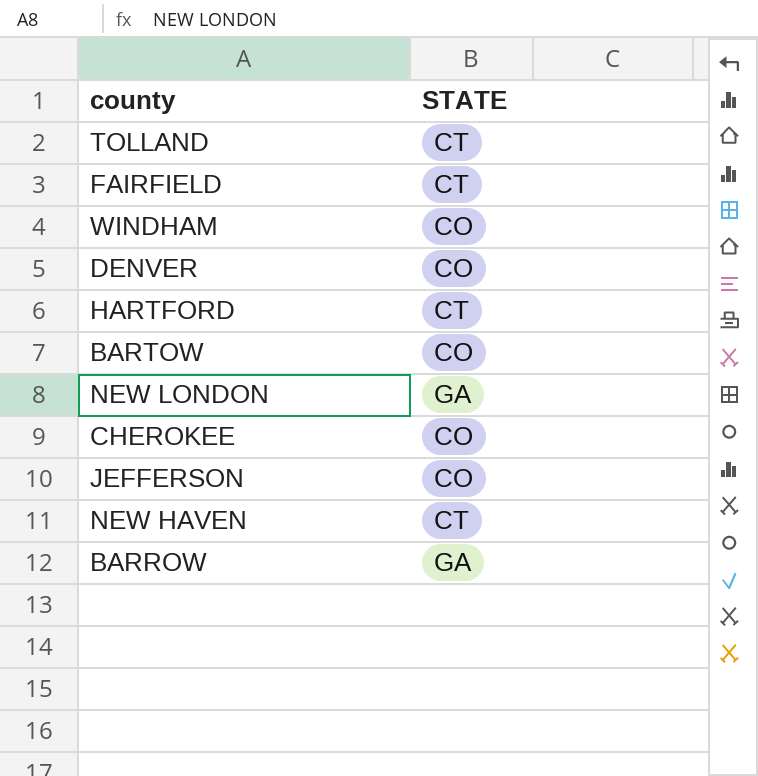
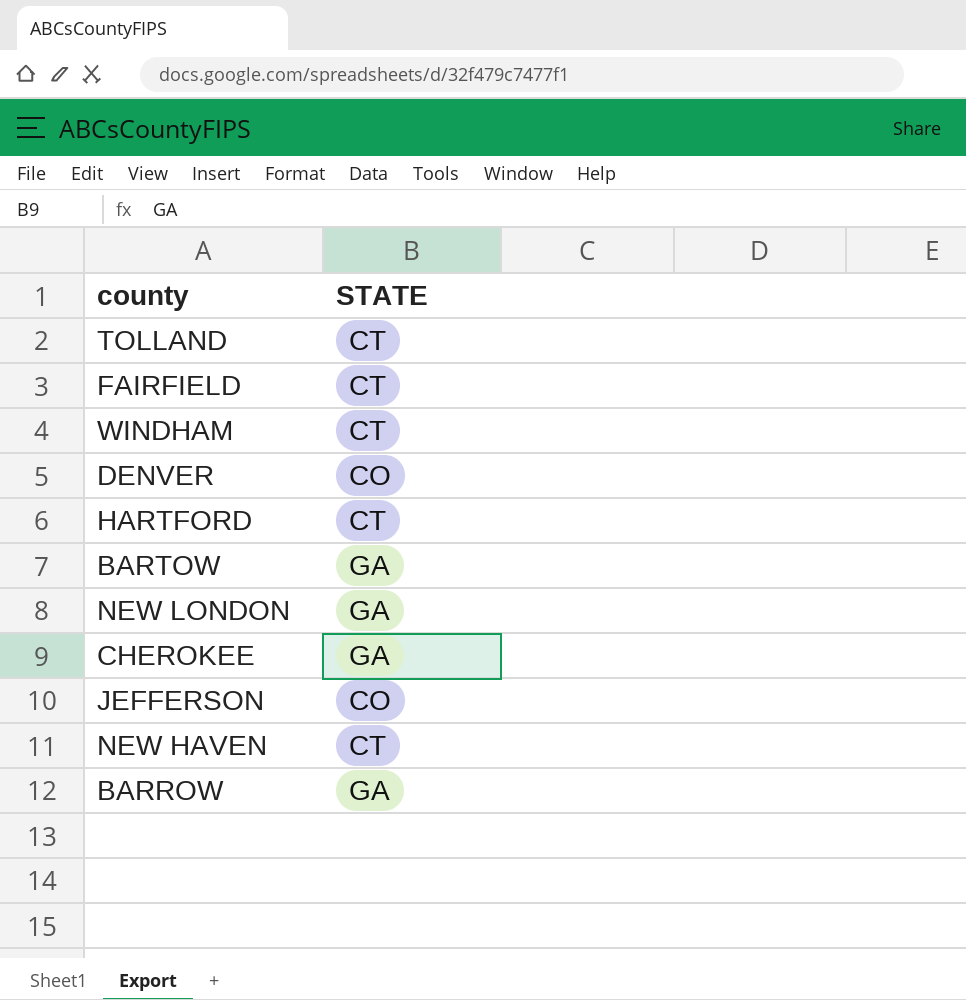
WINDHAM | STATE: CO -> CT
BARTOW | STATE: CO -> GA
CHEROKEE | STATE: CO -> GA

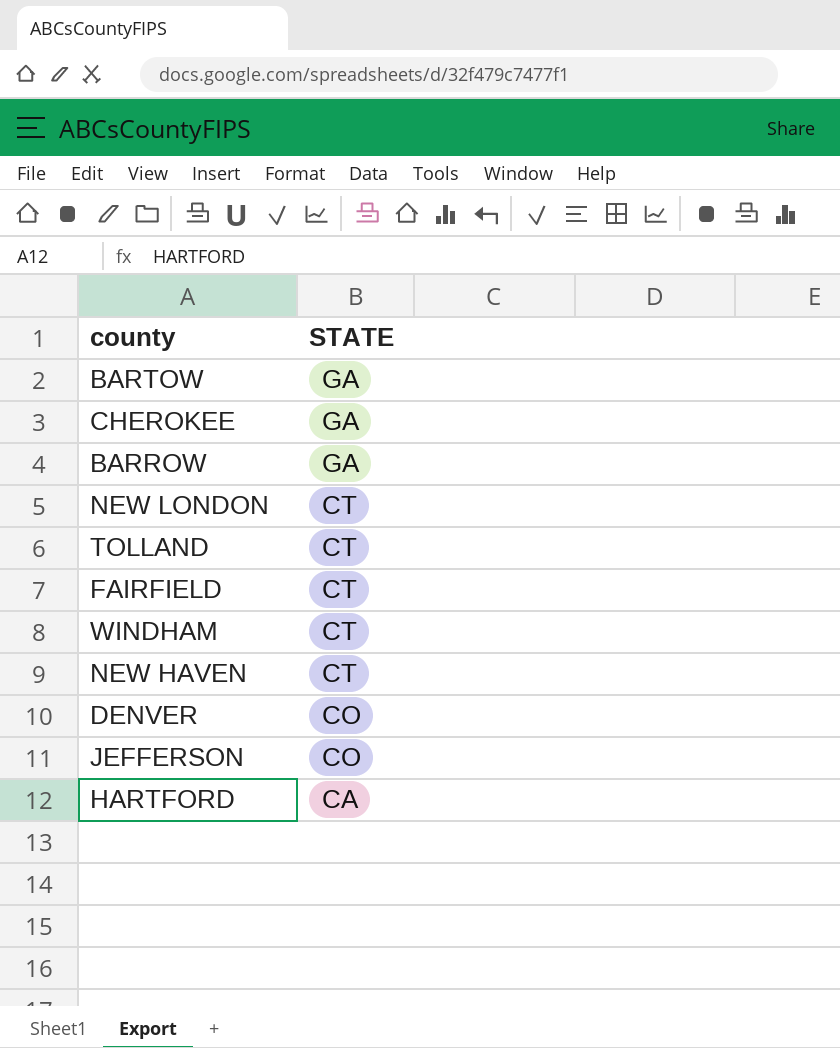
row order: none -> STATE descending
NEW LONDON | STATE: GA -> CT
HARTFORD | STATE: CT -> CA

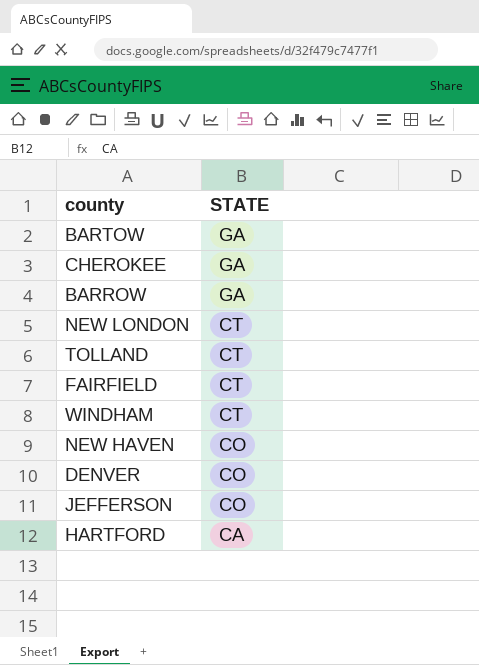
NEW HAVEN | STATE: CT -> CO

